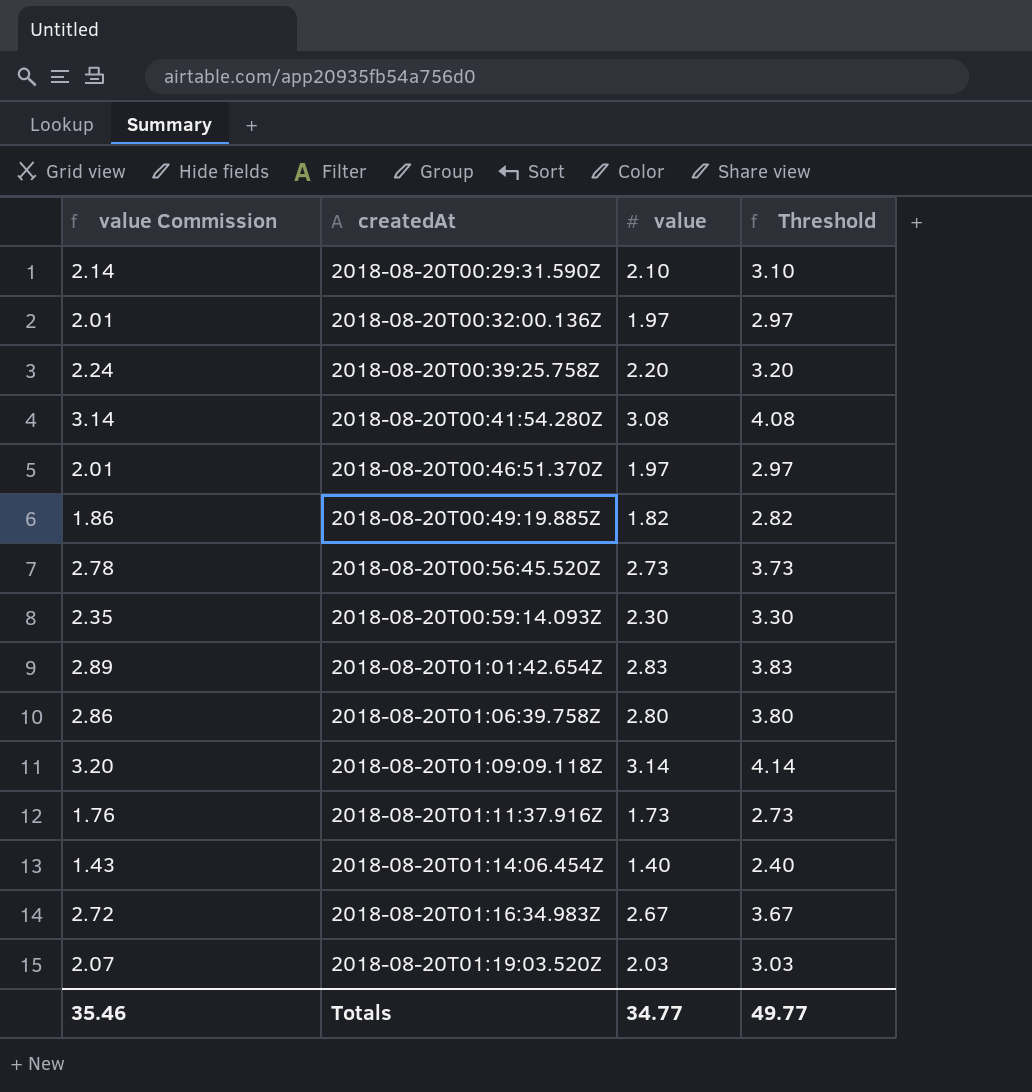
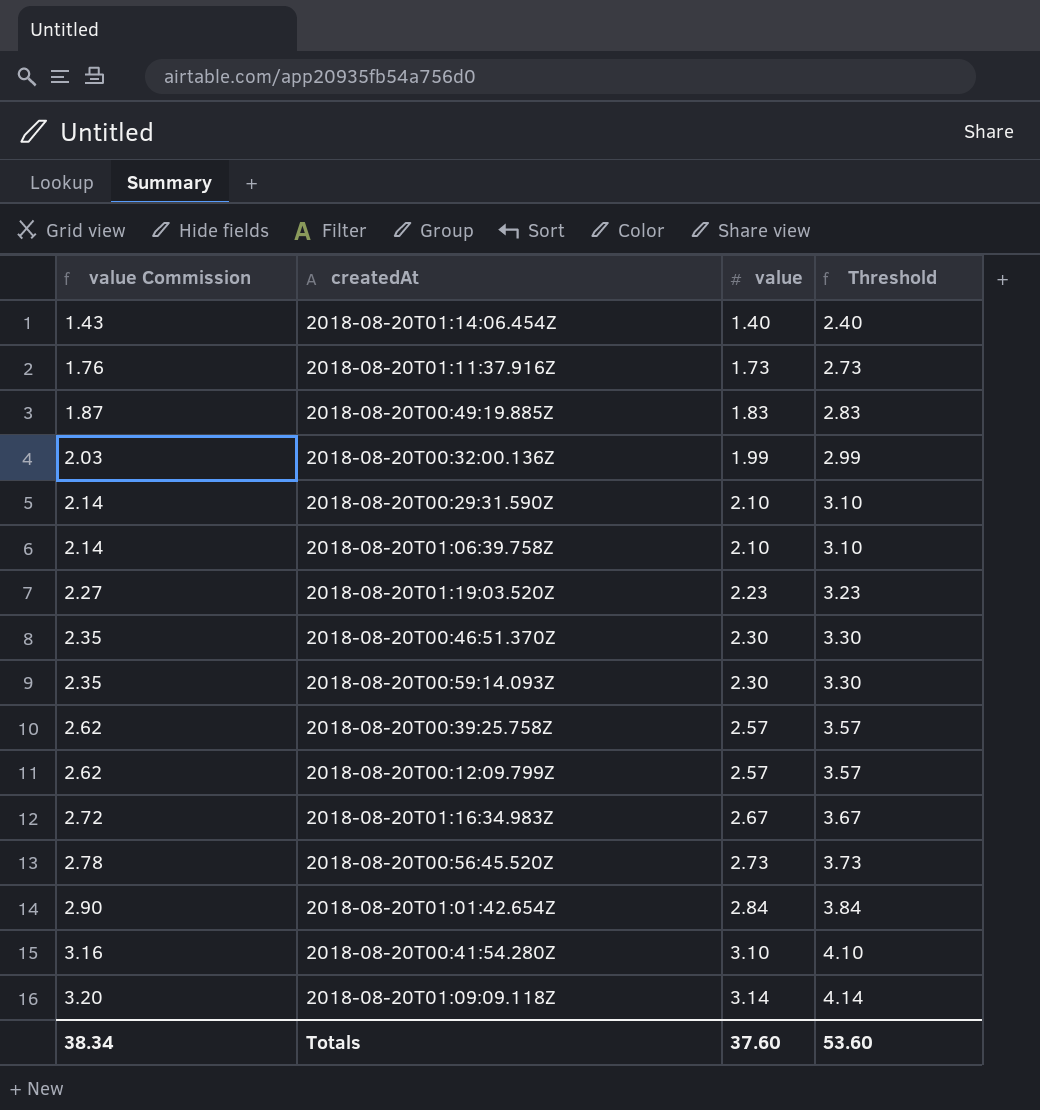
row order: createdAt ascending -> value Commission ascending
2018-08-20T00:49:19.885Z | value Commission: 1.86 -> 1.87
2018-08-20T00:49:19.885Z | value: 1.82 -> 1.83
2018-08-20T00:49:19.885Z | Threshold: 2.82 -> 2.83
2018-08-20T00:32:00.136Z | value Commission: 2.01 -> 2.03
2018-08-20T00:32:00.136Z | value: 1.97 -> 1.99
2018-08-20T00:32:00.136Z | Threshold: 2.97 -> 2.99
2018-08-20T01:06:39.758Z | value Commission: 2.86 -> 2.14
2018-08-20T01:06:39.758Z | value: 2.80 -> 2.10
2018-08-20T01:06:39.758Z | Threshold: 3.80 -> 3.10
2018-08-20T01:19:03.520Z | value Commission: 2.07 -> 2.27
2018-08-20T01:19:03.520Z | value: 2.03 -> 2.23
2018-08-20T01:19:03.520Z | Threshold: 3.03 -> 3.23
2018-08-20T00:46:51.370Z | value Commission: 2.01 -> 2.35
2018-08-20T00:46:51.370Z | value: 1.97 -> 2.30
2018-08-20T00:46:51.370Z | Threshold: 2.97 -> 3.30
2018-08-20T00:39:25.758Z | value Commission: 2.24 -> 2.62
2018-08-20T00:39:25.758Z | value: 2.20 -> 2.57
2018-08-20T00:39:25.758Z | Threshold: 3.20 -> 3.57
row 2018-08-20T00:12:09.799Z: none -> 2.62 | 2.57 | 3.57
2018-08-20T01:01:42.654Z | value Commission: 2.89 -> 2.90
2018-08-20T01:01:42.654Z | value: 2.83 -> 2.84
2018-08-20T01:01:42.654Z | Threshold: 3.83 -> 3.84
2018-08-20T00:41:54.280Z | value Commission: 3.14 -> 3.16
2018-08-20T00:41:54.280Z | value: 3.08 -> 3.10
2018-08-20T00:41:54.280Z | Threshold: 4.08 -> 4.10
Totals | value Commission: 35.46 -> 38.34
Totals | value: 34.77 -> 37.60
Totals | Threshold: 49.77 -> 53.60

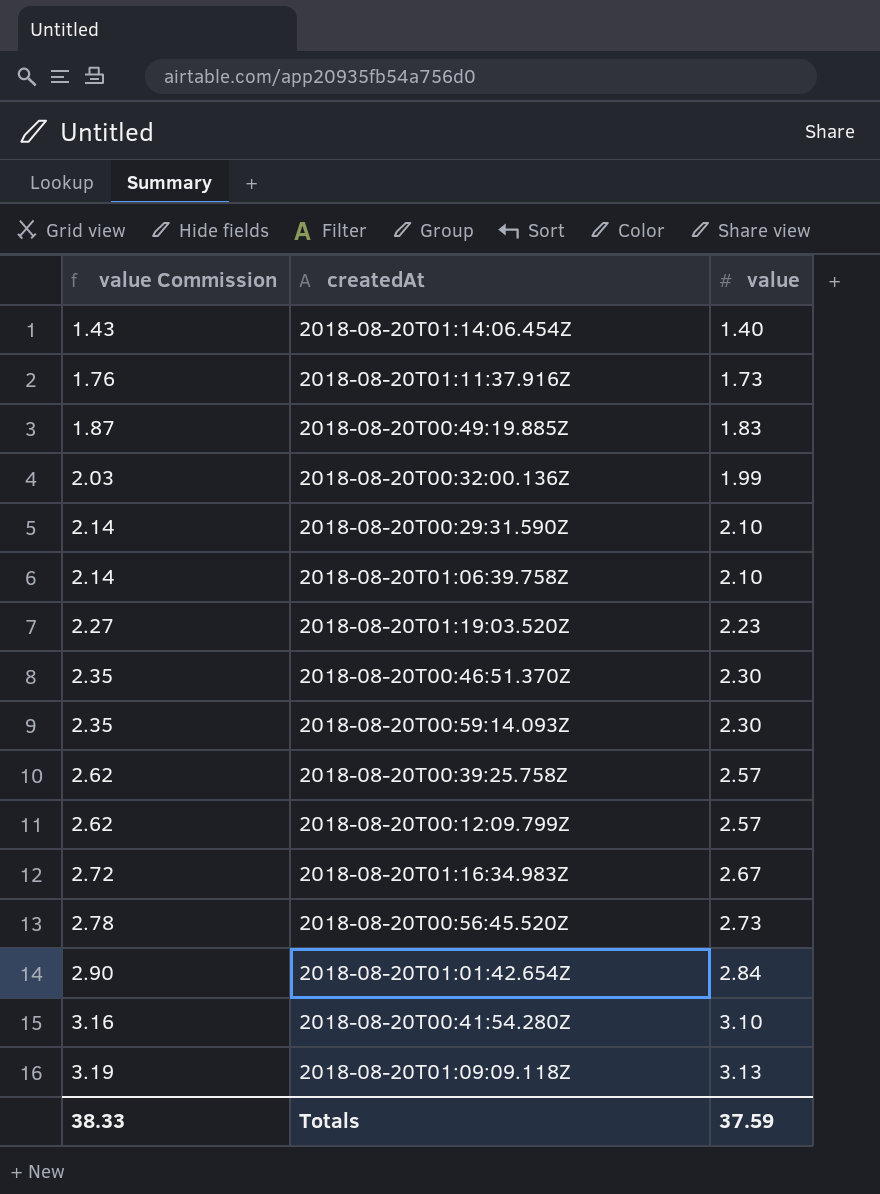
column Threshold | formula: [value] + 1 -> none
2018-08-20T01:09:09.118Z | value Commission: 3.20 -> 3.19
2018-08-20T01:09:09.118Z | value: 3.14 -> 3.13
Totals | value Commission: 38.34 -> 38.33
Totals | value: 37.60 -> 37.59

